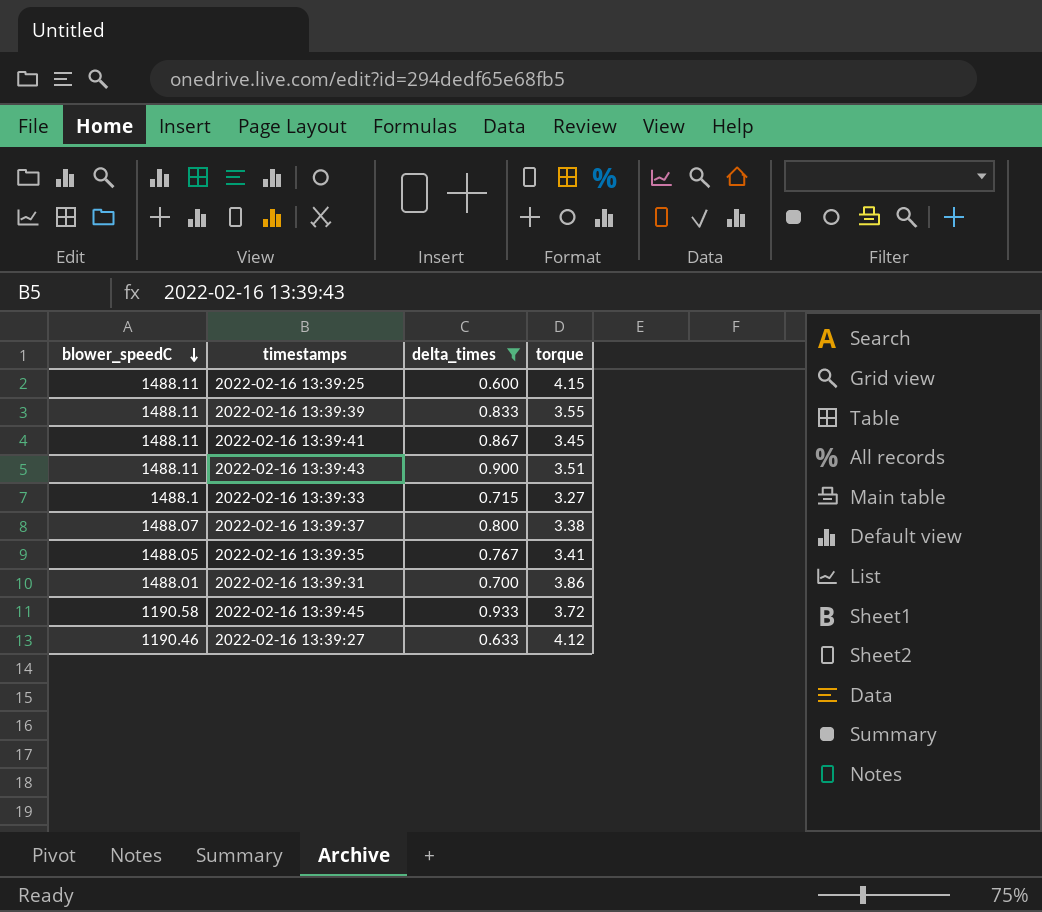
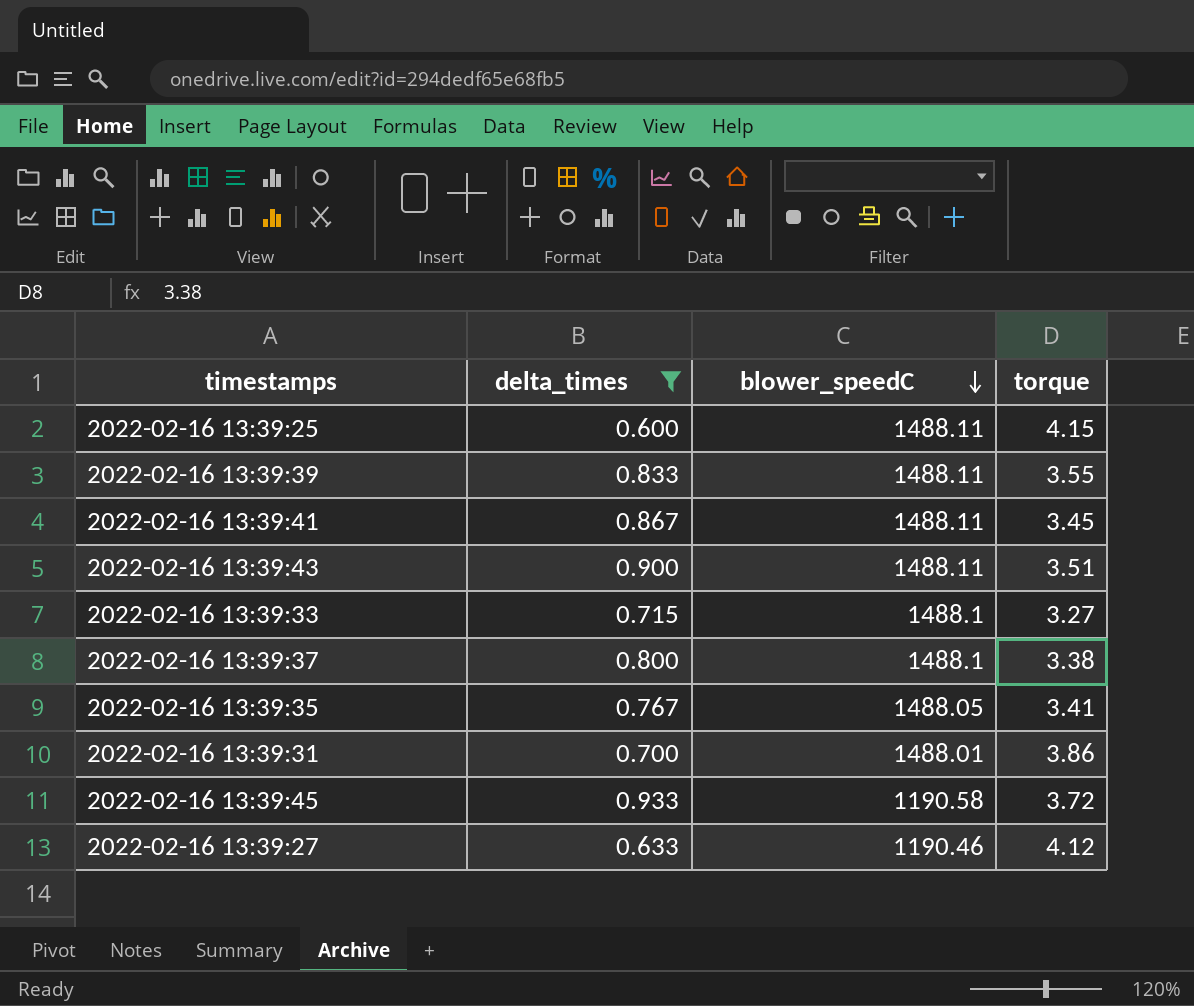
column blower_speedC | position: 1 -> 3
2022-02-16 13:39:37 | blower_speedC: 1488.07 -> 1488.1

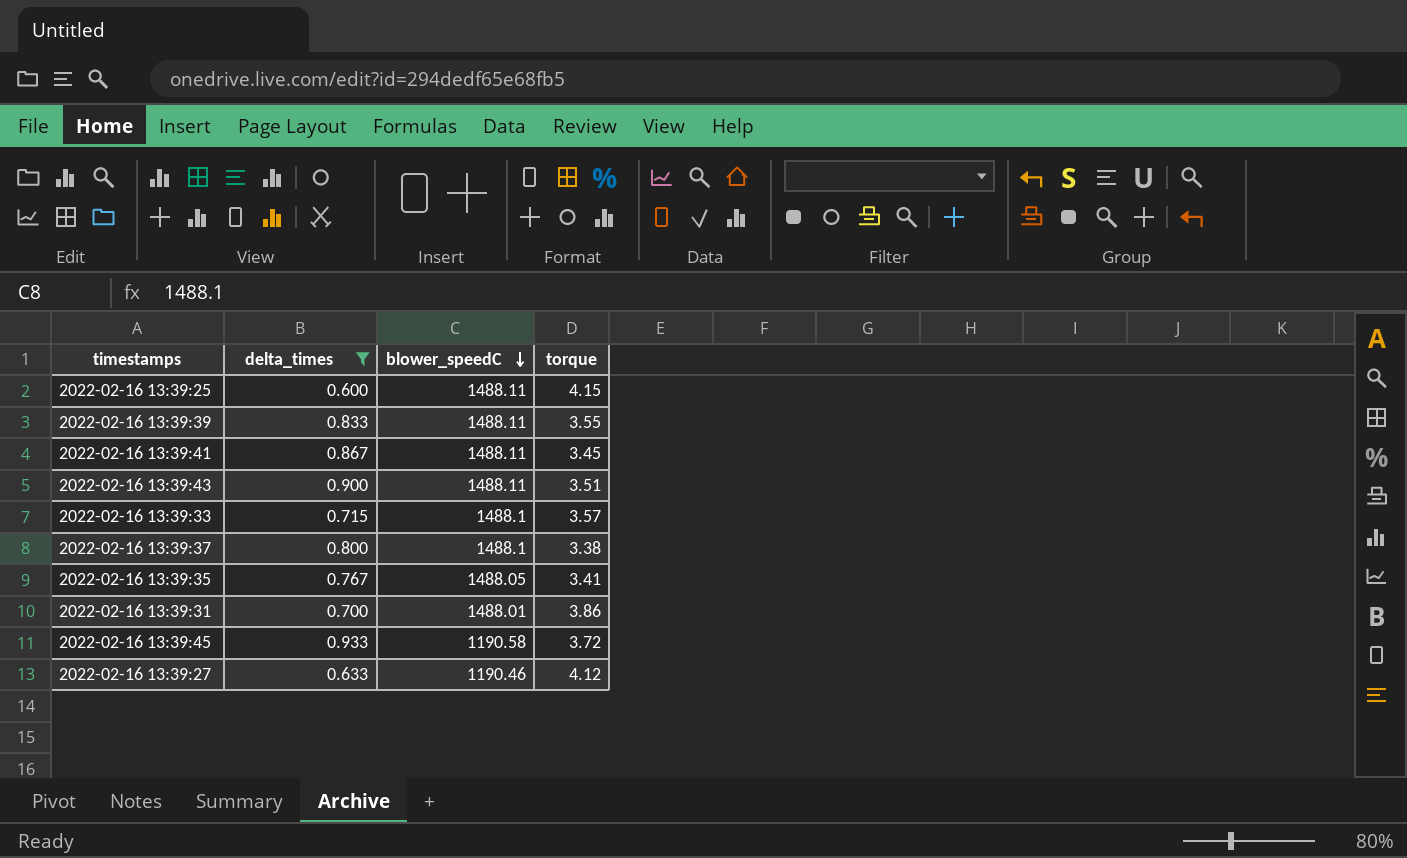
2022-02-16 13:39:33 | torque: 3.27 -> 3.57

